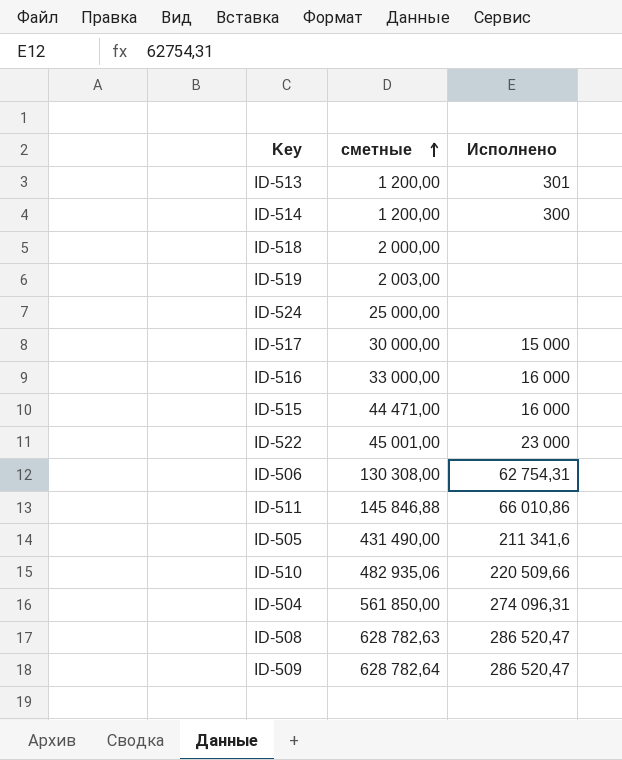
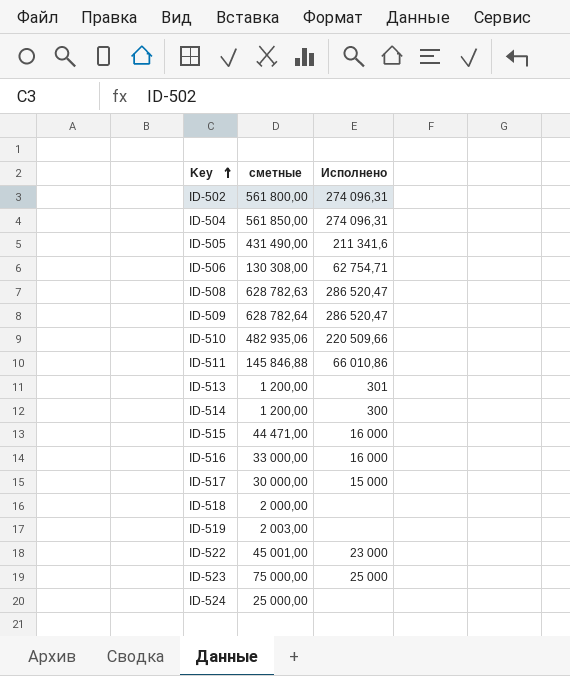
row order: сметные ascending -> Key ascending
row ID-502: none -> 561 800,00 | 274 096,31
ID-506 | Исполнено: 62 754,31 -> 62 754,71
row ID-523: none -> 75 000,00 | 25 000

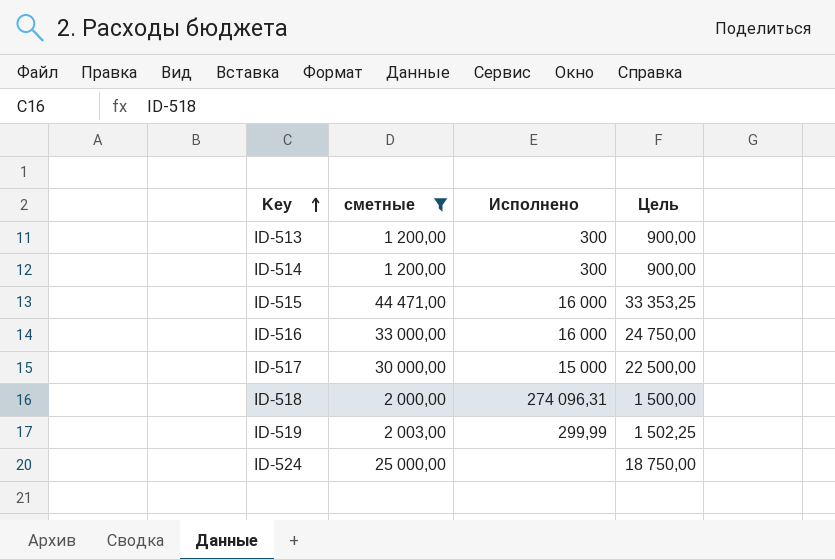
filter: none -> сметные <= 44 471,00
column Цель | formula: none -> [сметные] * 0,75
ID-513 | Исполнено: 301 -> 300
ID-518 | Исполнено: none -> 274 096,31
ID-519 | Исполнено: none -> 299,99

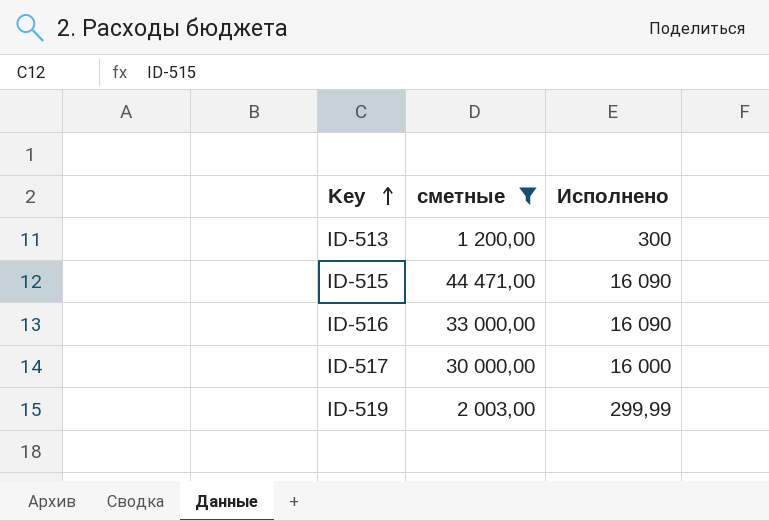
column Цель | formula: [сметные] * 0,75 -> none
row ID-514: 1 200,00 | 300 | 900,00 -> none
row ID-518: 2 000,00 | 274 096,31 | 1 500,00 -> none
row ID-524: 25 000,00 | none | 18 750,00 -> none
ID-515 | Исполнено: 16 000 -> 16 090
ID-516 | Исполнено: 16 000 -> 16 090
ID-517 | Исполнено: 15 000 -> 16 000

